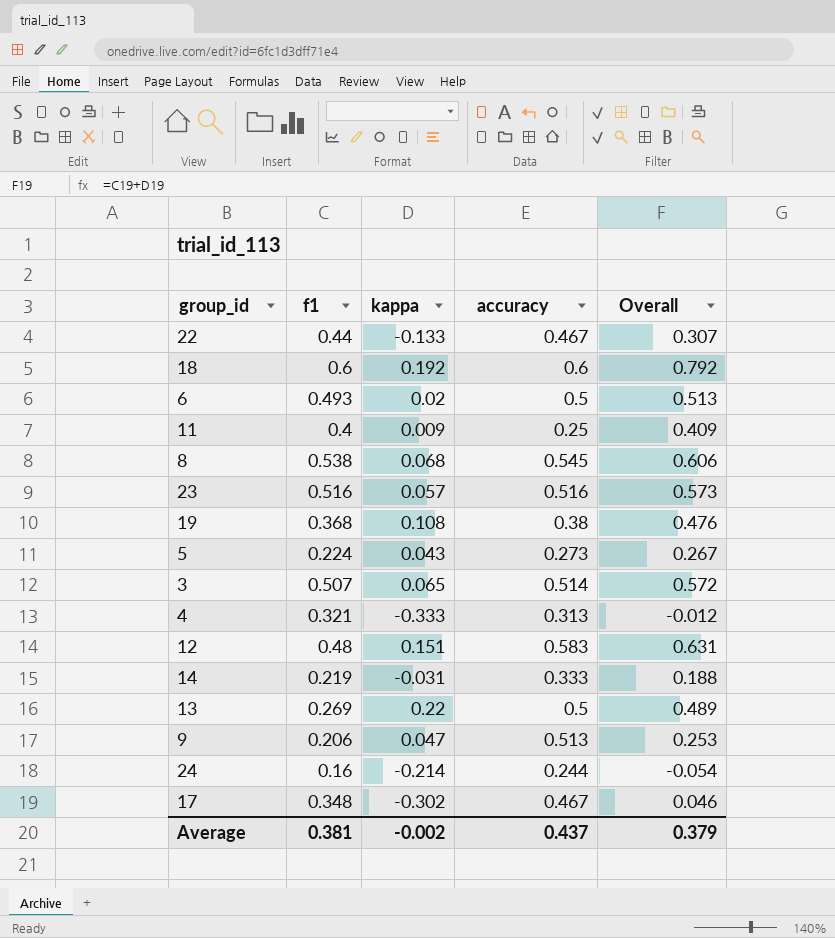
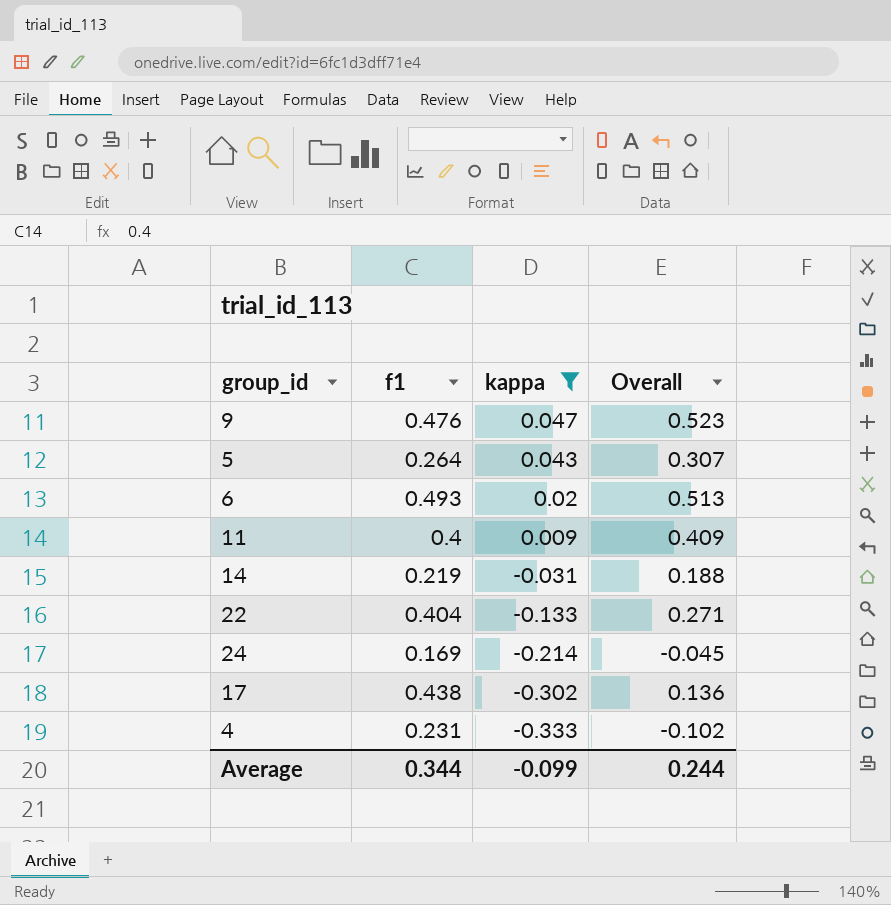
filter: none -> kappa <= 0.047
row order: none -> kappa descending
column accuracy | position: 4 -> none
9 | f1: 0.206 -> 0.476
9 | Overall: 0.253 -> 0.523
5 | f1: 0.224 -> 0.264
5 | Overall: 0.267 -> 0.307
22 | f1: 0.44 -> 0.404
22 | Overall: 0.307 -> 0.271
24 | f1: 0.16 -> 0.169
24 | Overall: -0.054 -> -0.045
17 | f1: 0.348 -> 0.438
17 | Overall: 0.046 -> 0.136
4 | f1: 0.321 -> 0.231
4 | Overall: -0.012 -> -0.102
Average | f1: 0.381 -> 0.344
Average | kappa: -0.002 -> -0.099
Average | Overall: 0.379 -> 0.244

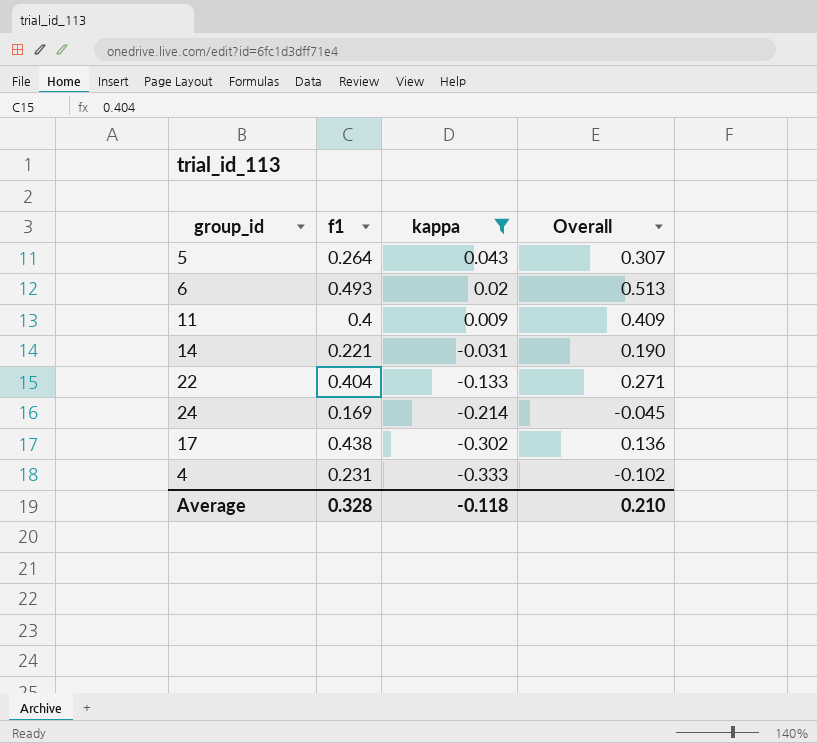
row 9: 0.476 | 0.047 | 0.523 -> none
14 | f1: 0.219 -> 0.221
14 | Overall: 0.188 -> 0.190
Average | f1: 0.344 -> 0.328
Average | kappa: -0.099 -> -0.118
Average | Overall: 0.244 -> 0.210

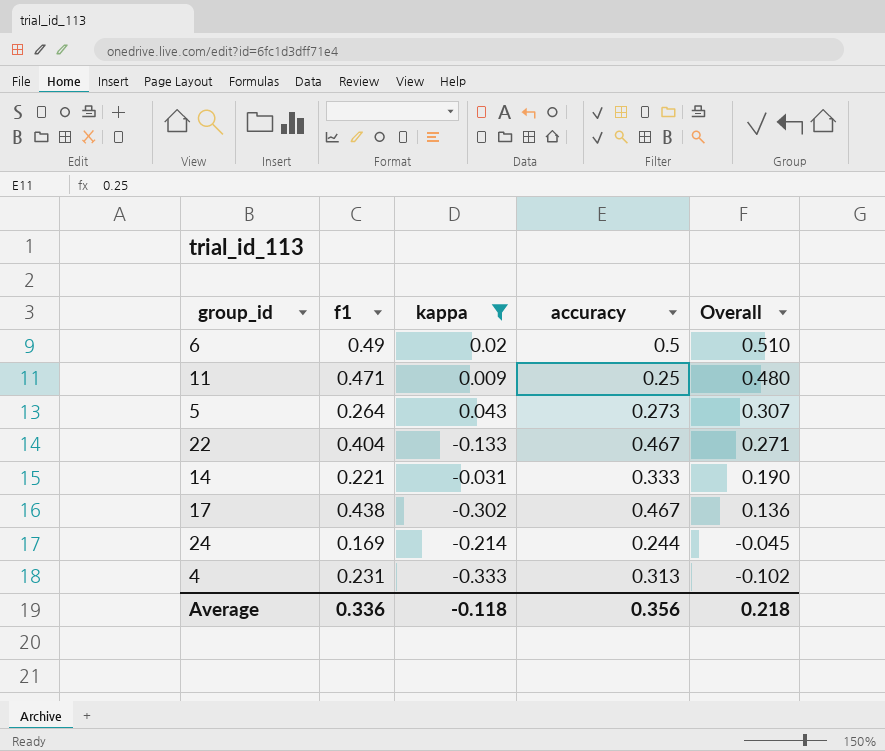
row order: kappa descending -> Overall descending
column accuracy | position: none -> 4
6 | f1: 0.493 -> 0.49
6 | Overall: 0.513 -> 0.510
11 | f1: 0.4 -> 0.471
11 | Overall: 0.409 -> 0.480
Average | f1: 0.328 -> 0.336
Average | Overall: 0.210 -> 0.218

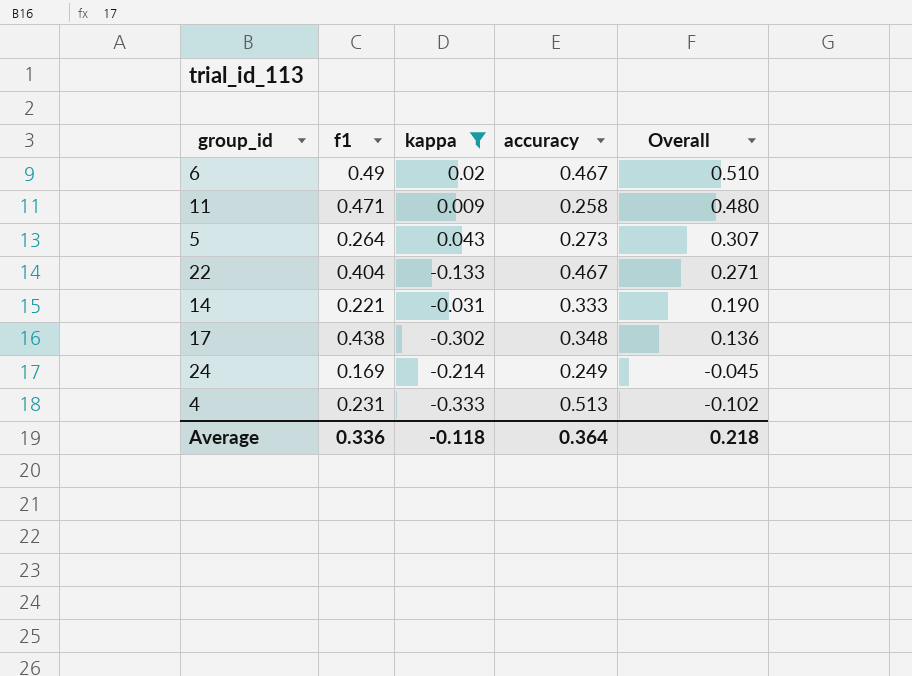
6 | accuracy: 0.5 -> 0.467
11 | accuracy: 0.25 -> 0.258
17 | accuracy: 0.467 -> 0.348
24 | accuracy: 0.244 -> 0.249
4 | accuracy: 0.313 -> 0.513
Average | accuracy: 0.356 -> 0.364

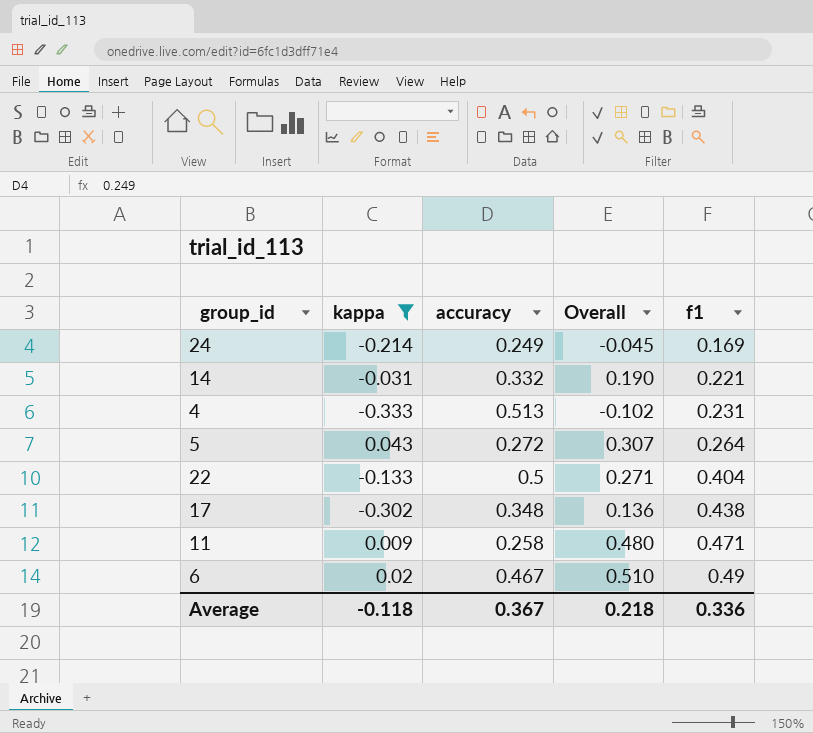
row order: Overall descending -> f1 ascending
column f1 | position: 2 -> 5
14 | accuracy: 0.333 -> 0.332
5 | accuracy: 0.273 -> 0.272
22 | accuracy: 0.467 -> 0.5
Average | accuracy: 0.364 -> 0.367

